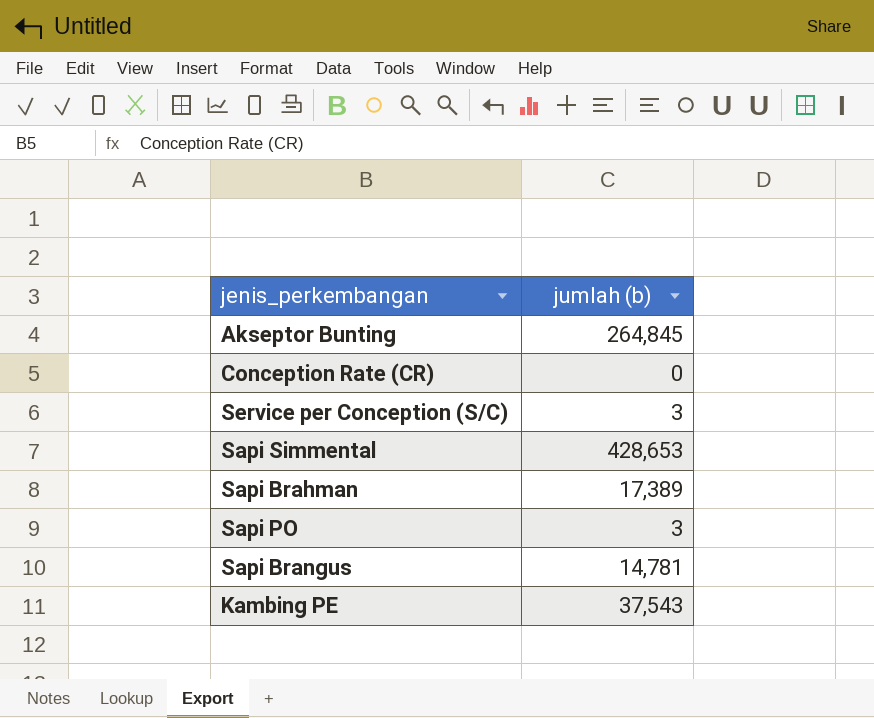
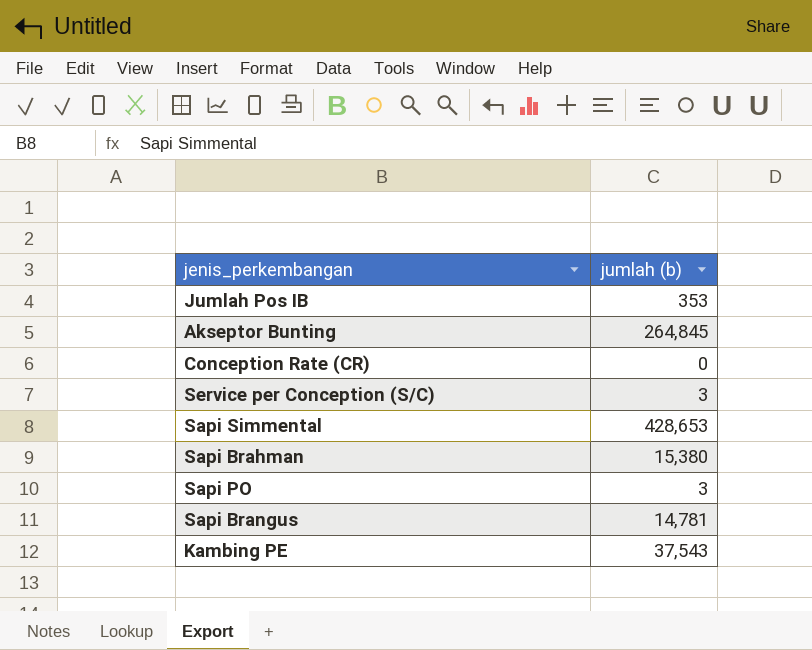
row Jumlah Pos IB: none -> 353
Sapi Brahman | jumlah (b): 17,389 -> 15,380

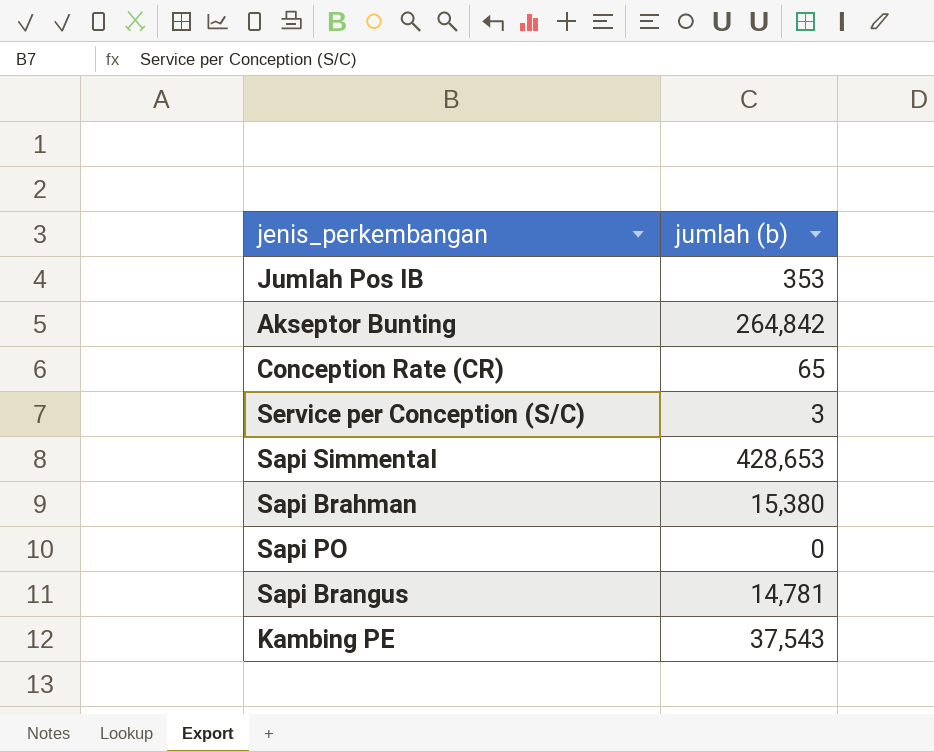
Akseptor Bunting | jumlah (b): 264,845 -> 264,842
Conception Rate (CR) | jumlah (b): 0 -> 65
Sapi PO | jumlah (b): 3 -> 0

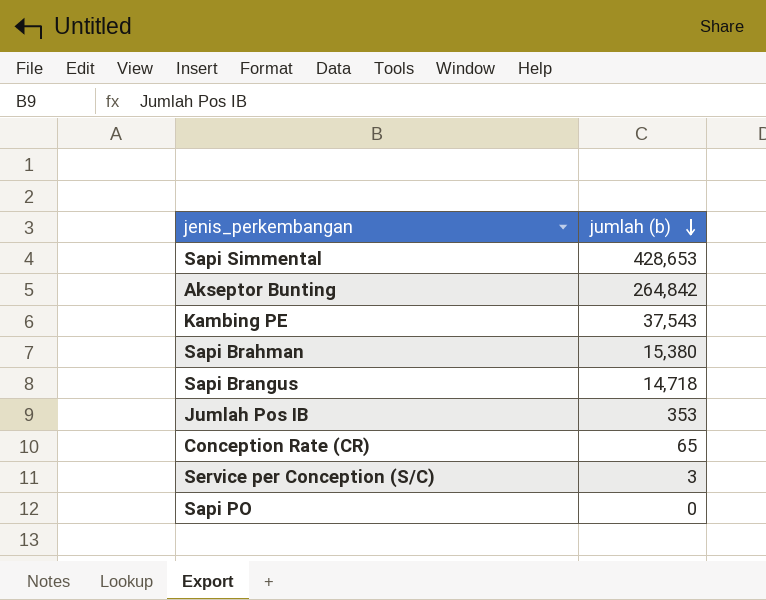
row order: none -> jumlah (b) descending
Sapi Brangus | jumlah (b): 14,781 -> 14,718

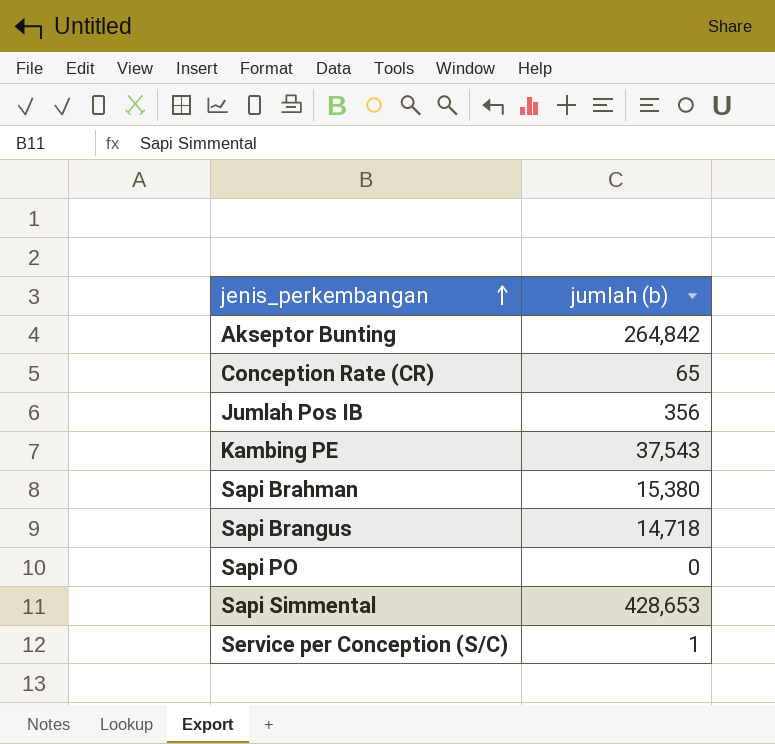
row order: jumlah (b) descending -> jenis_perkembangan ascending
Jumlah Pos IB | jumlah (b): 353 -> 356
Service per Conception (S/C) | jumlah (b): 3 -> 1

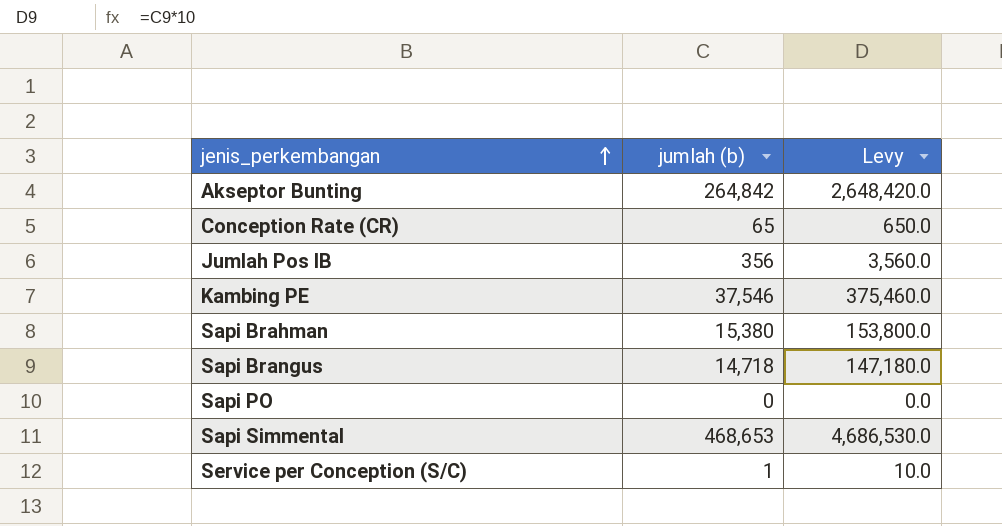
column Levy | formula: none -> [jumlah (b)] * 10
Kambing PE | jumlah (b): 37,543 -> 37,546
Sapi Simmental | jumlah (b): 428,653 -> 468,653

